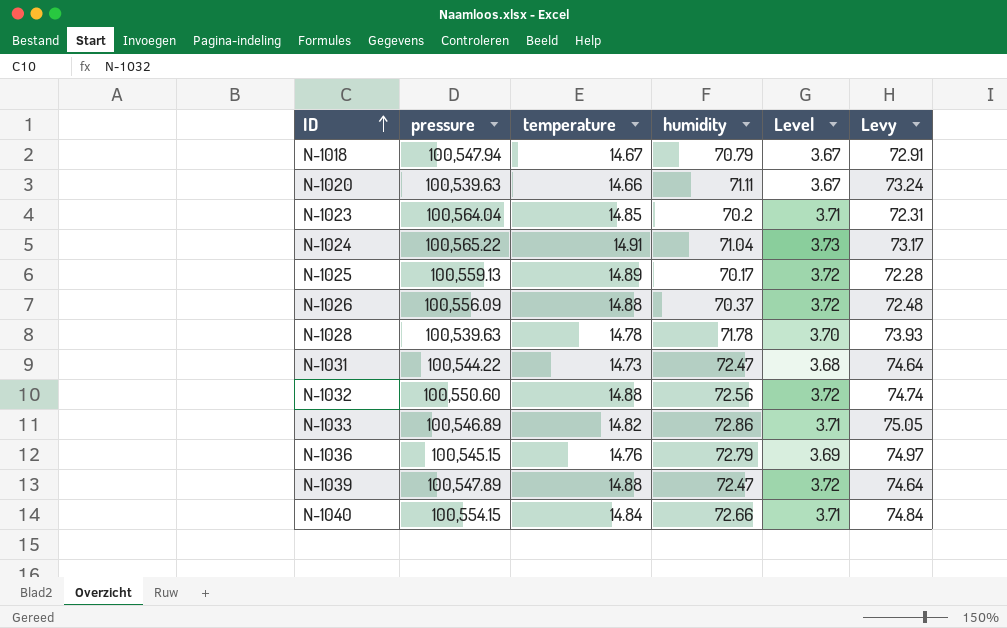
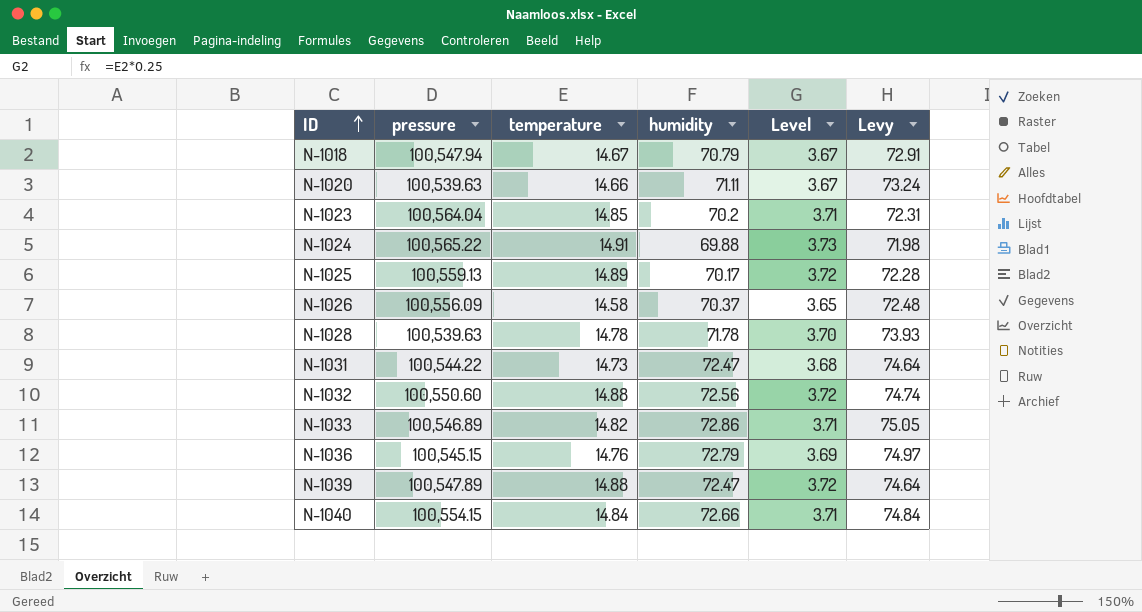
N-1024 | humidity: 71.04 -> 69.88
N-1024 | Levy: 73.17 -> 71.98
N-1026 | temperature: 14.88 -> 14.58
N-1026 | Level: 3.72 -> 3.65

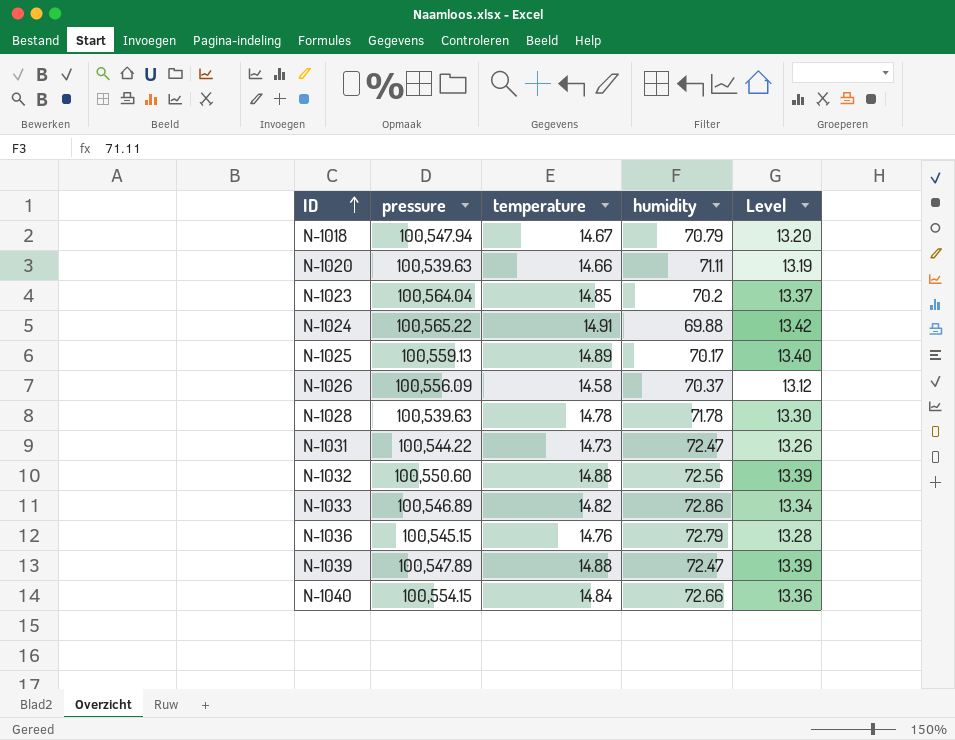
column Levy | formula: [humidity] * 1.03 -> none
column Level | formula: [temperature] * 0.25 -> [temperature] * 0.9

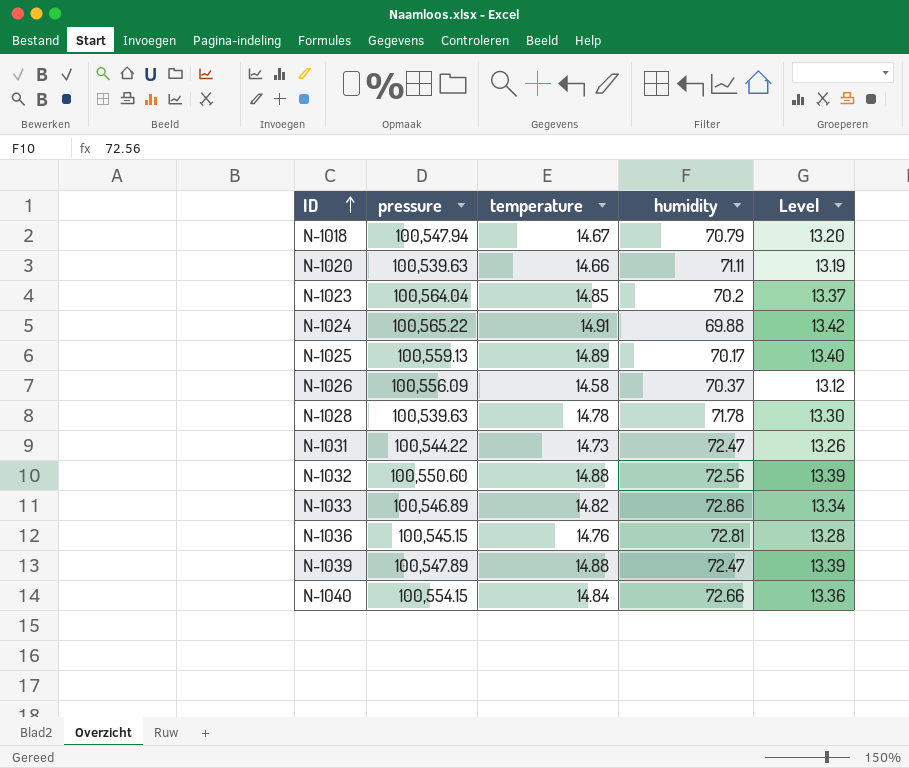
N-1036 | humidity: 72.79 -> 72.81

